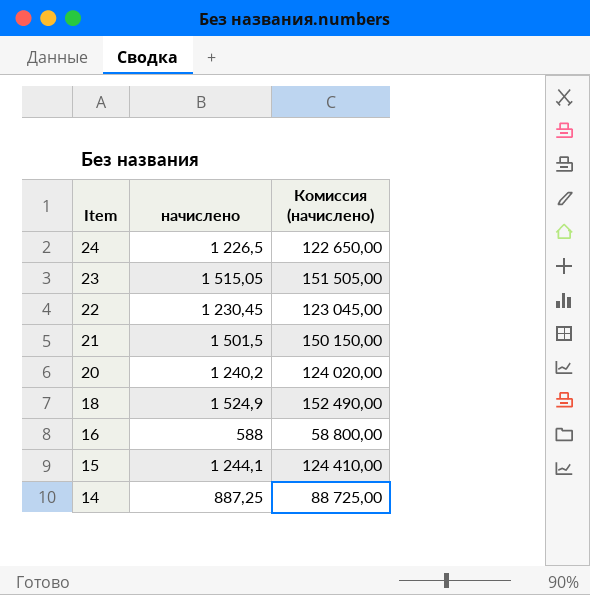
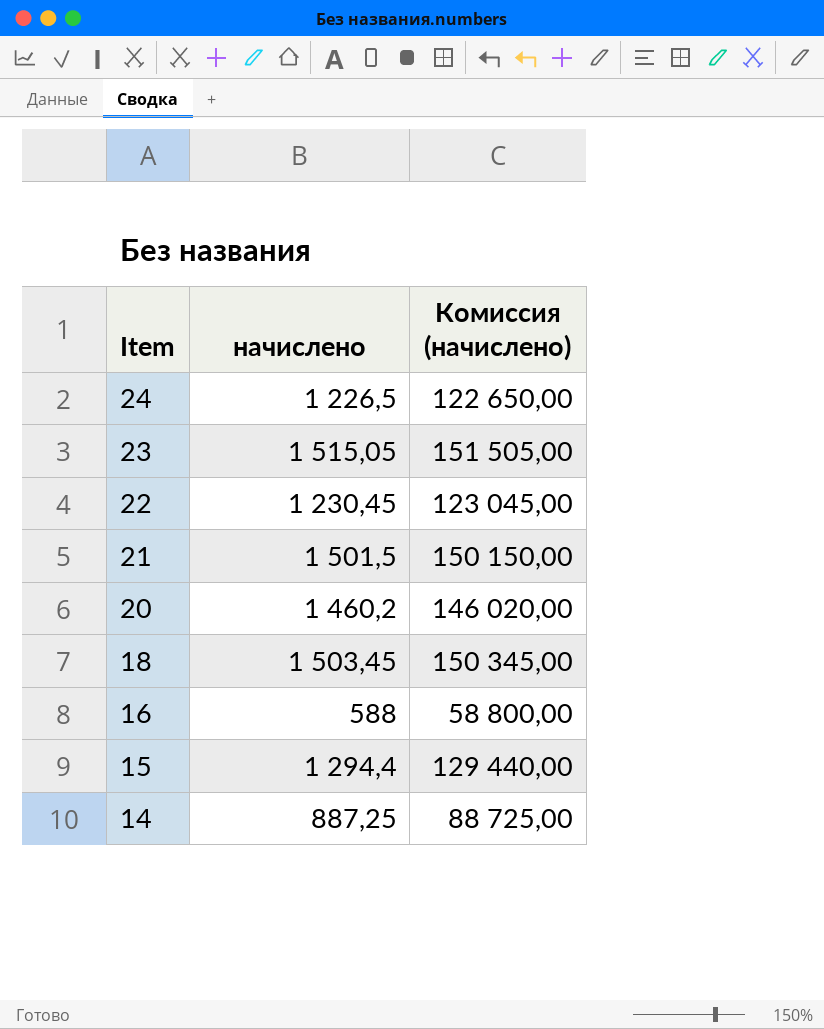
20 | начислено: 1 240,2 -> 1 460,2
20 | Комиссия (начислено): 124 020,00 -> 146 020,00
18 | начислено: 1 524,9 -> 1 503,45
18 | Комиссия (начислено): 152 490,00 -> 150 345,00
15 | начислено: 1 244,1 -> 1 294,4
15 | Комиссия (начислено): 124 410,00 -> 129 440,00

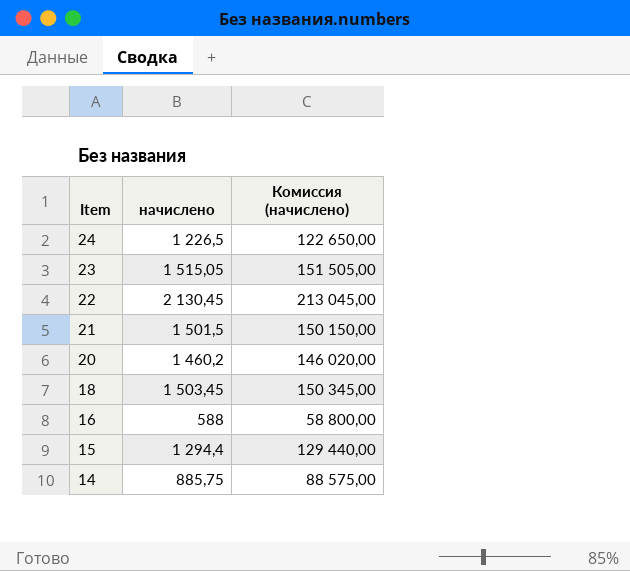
22 | начислено: 1 230,45 -> 2 130,45
22 | Комиссия (начислено): 123 045,00 -> 213 045,00
14 | начислено: 887,25 -> 885,75
14 | Комиссия (начислено): 88 725,00 -> 88 575,00

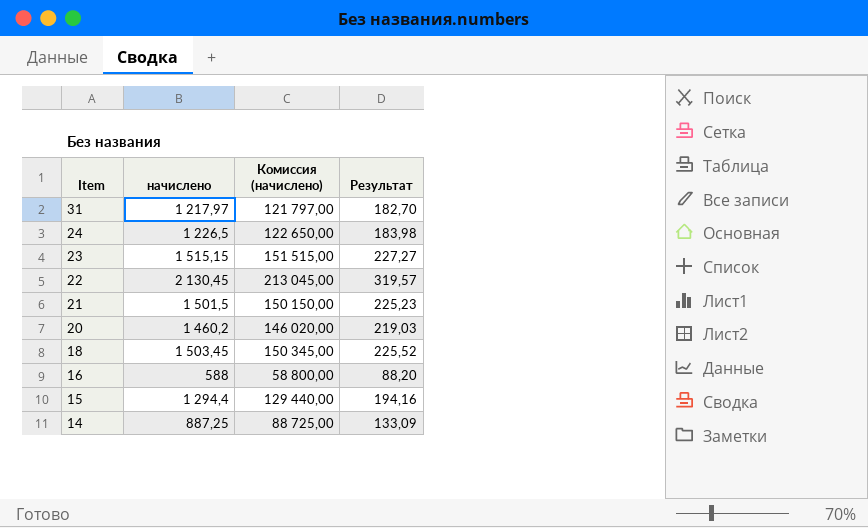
column Результат | formula: none -> [начислено] * 0,15
row 31: none -> 1 217,97 | 121 797,00 | 182,70
23 | начислено: 1 515,05 -> 1 515,15
23 | Комиссия (начислено): 151 505,00 -> 151 515,00
14 | начислено: 885,75 -> 887,25
14 | Комиссия (начислено): 88 575,00 -> 88 725,00

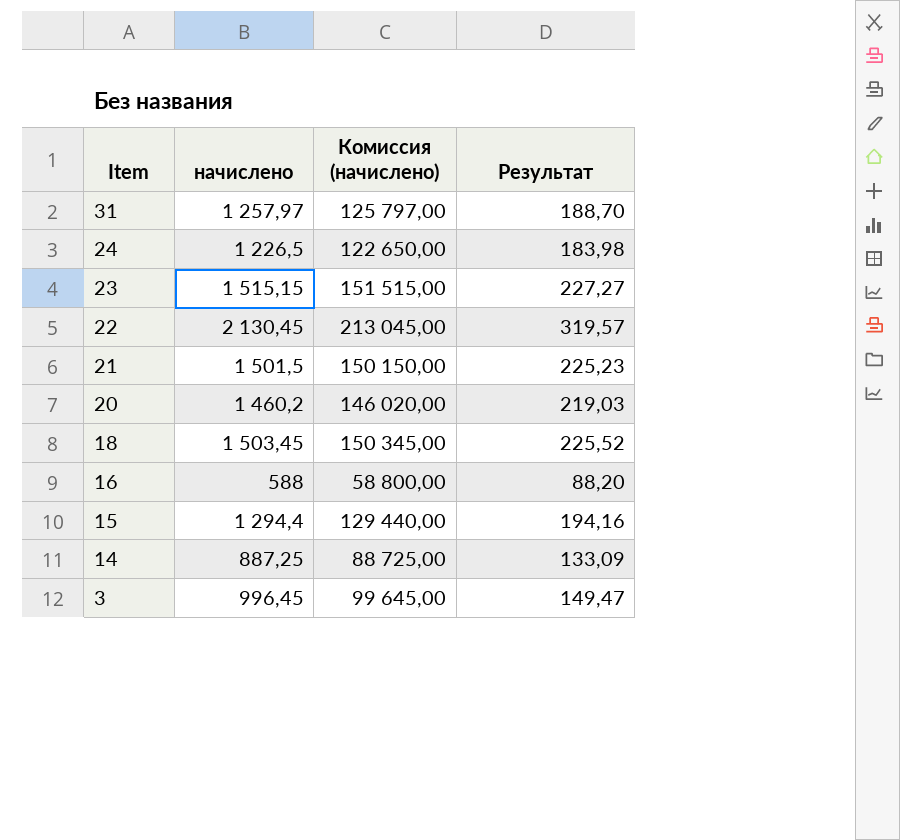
31 | начислено: 1 217,97 -> 1 257,97
31 | Комиссия (начислено): 121 797,00 -> 125 797,00
31 | Результат: 182,70 -> 188,70
row 3: none -> 996,45 | 99 645,00 | 149,47

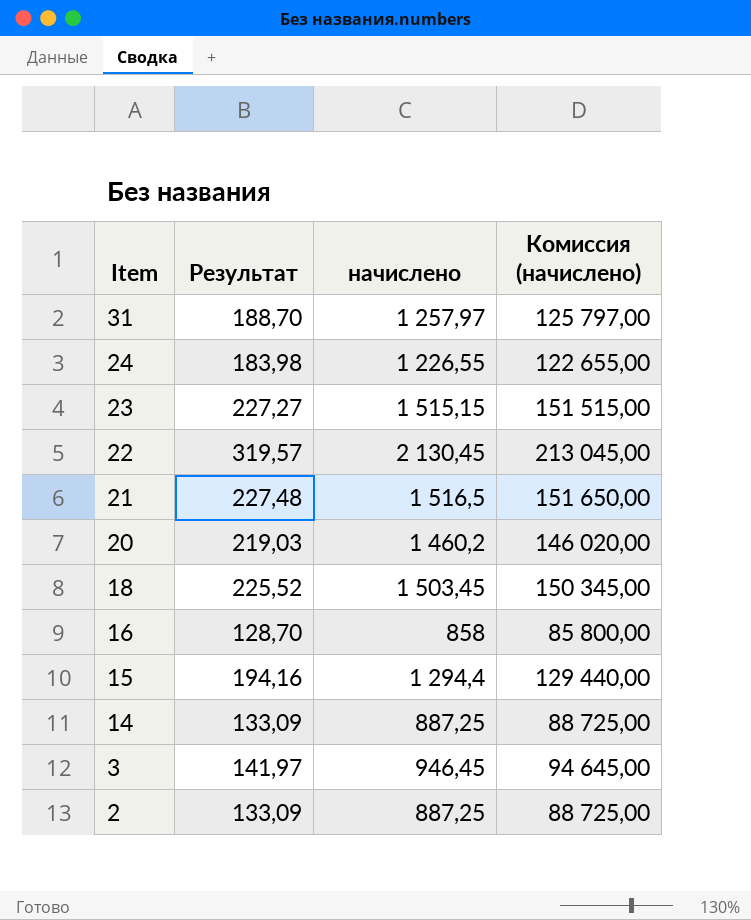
column Результат | position: 4 -> 2
24 | начислено: 1 226,5 -> 1 226,55
24 | Комиссия (начислено): 122 650,00 -> 122 655,00
21 | Результат: 225,23 -> 227,48
21 | начислено: 1 501,5 -> 1 516,5
21 | Комиссия (начислено): 150 150,00 -> 151 650,00
16 | Результат: 88,20 -> 128,70
16 | начислено: 588 -> 858
16 | Комиссия (начислено): 58 800,00 -> 85 800,00
3 | Результат: 149,47 -> 141,97
3 | начислено: 996,45 -> 946,45
3 | Комиссия (начислено): 99 645,00 -> 94 645,00
row 2: none -> 133,09 | 887,25 | 88 725,00

